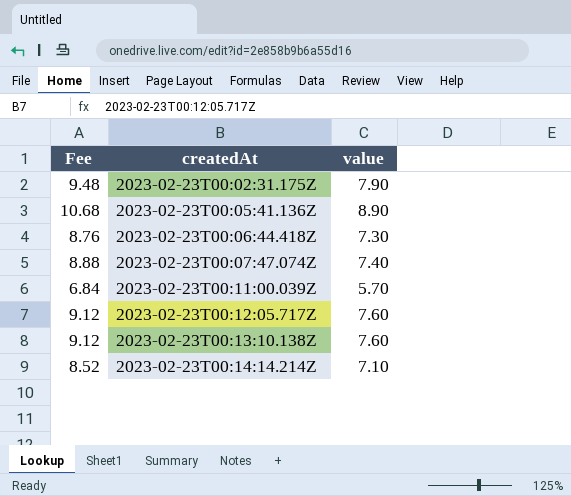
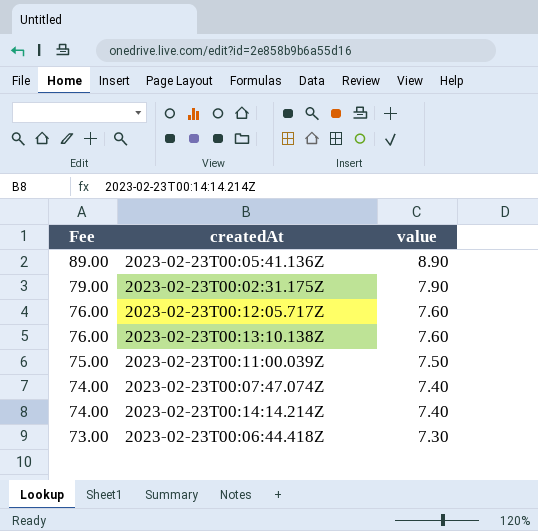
row order: createdAt ascending -> Fee descending
column Fee | formula: [value] * 1.2 -> [value] * 10
2023-02-23T00:11:00.039Z | value: 5.70 -> 7.50
2023-02-23T00:14:14.214Z | value: 7.10 -> 7.40

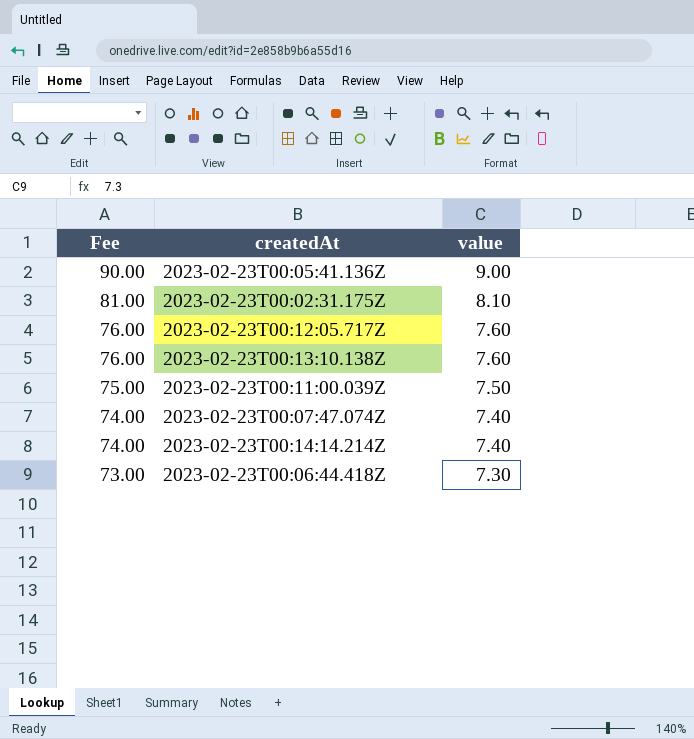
2023-02-23T00:05:41.136Z | Fee: 89.00 -> 90.00
2023-02-23T00:05:41.136Z | value: 8.90 -> 9.00
2023-02-23T00:02:31.175Z | Fee: 79.00 -> 81.00
2023-02-23T00:02:31.175Z | value: 7.90 -> 8.10

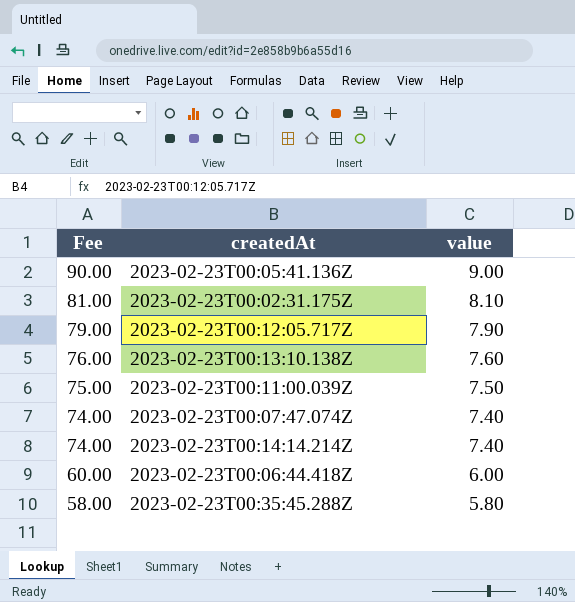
2023-02-23T00:12:05.717Z | Fee: 76.00 -> 79.00
2023-02-23T00:12:05.717Z | value: 7.60 -> 7.90
2023-02-23T00:06:44.418Z | Fee: 73.00 -> 60.00
2023-02-23T00:06:44.418Z | value: 7.30 -> 6.00
row 2023-02-23T00:35:45.288Z: none -> 58.00 | 5.80

